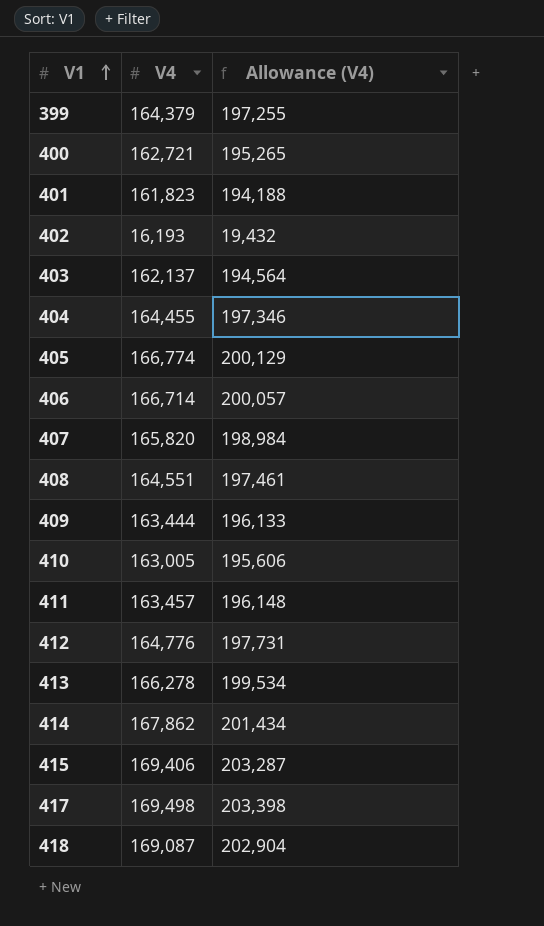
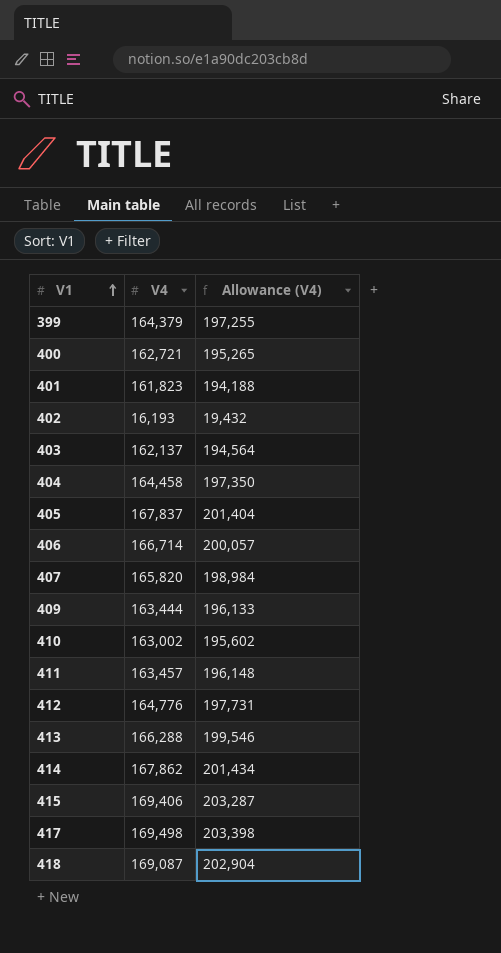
row 408: 164,551 | 197,461 -> none
404 | V4: 164,455 -> 164,458
404 | Allowance (V4): 197,346 -> 197,350
405 | V4: 166,774 -> 167,837
405 | Allowance (V4): 200,129 -> 201,404
410 | V4: 163,005 -> 163,002
410 | Allowance (V4): 195,606 -> 195,602
413 | V4: 166,278 -> 166,288
413 | Allowance (V4): 199,534 -> 199,546

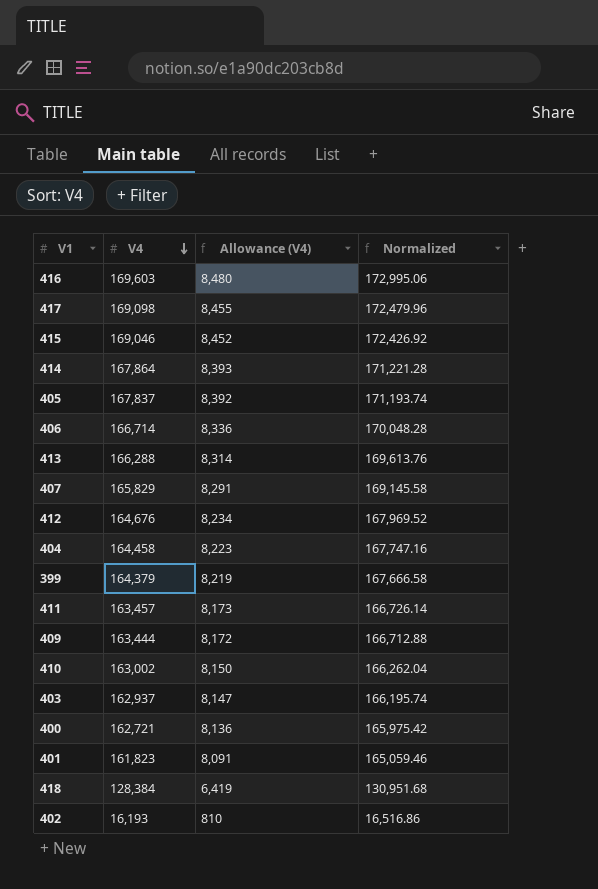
row order: V1 ascending -> V4 descending
column Allowance (V4) | formula: [V4] * 1.2 -> [V4] * 0.05
column Normalized | formula: none -> [V4] * 1.02
row 416: none -> 169,603 | 8,480 | 172,995.06
417 | V4: 169,498 -> 169,098
415 | V4: 169,406 -> 169,046
414 | V4: 167,862 -> 167,864
407 | V4: 165,820 -> 165,829
412 | V4: 164,776 -> 164,676
403 | V4: 162,137 -> 162,937
418 | V4: 169,087 -> 128,384

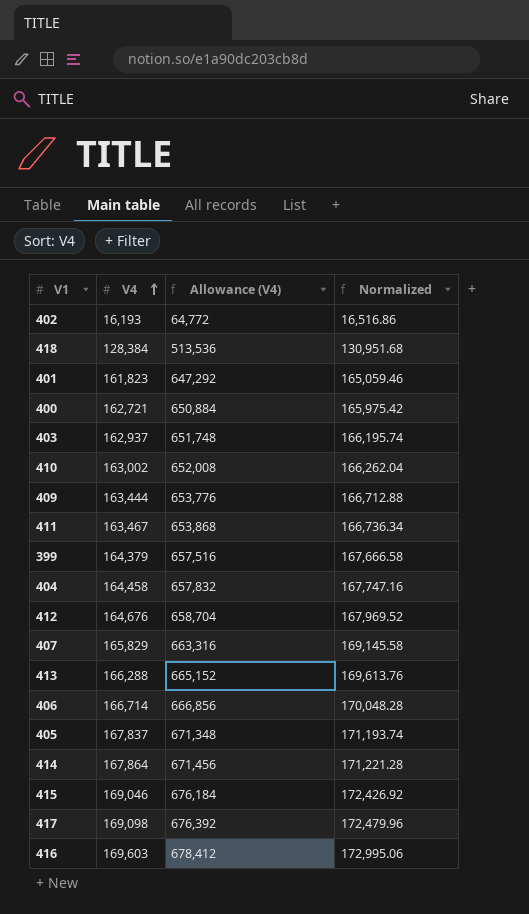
row order: V4 descending -> V4 ascending
column Allowance (V4) | formula: [V4] * 0.05 -> [V4] * 4
411 | V4: 163,457 -> 163,467
411 | Normalized: 166,726.14 -> 166,736.34

